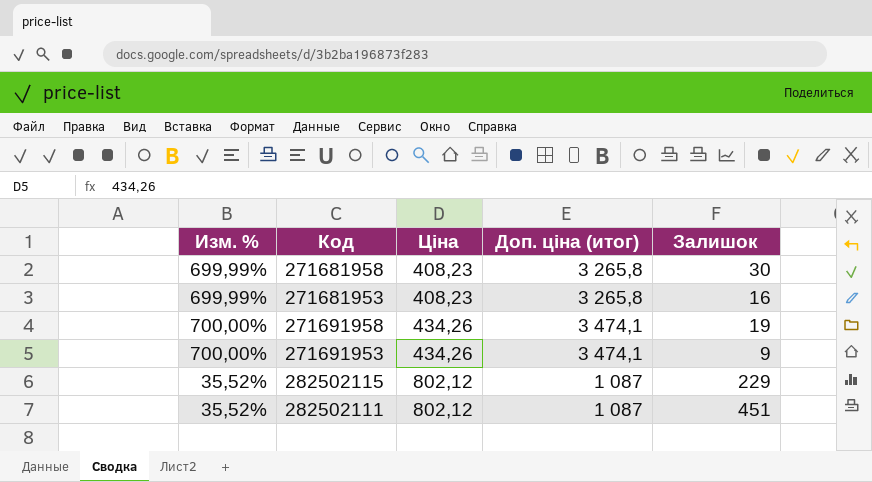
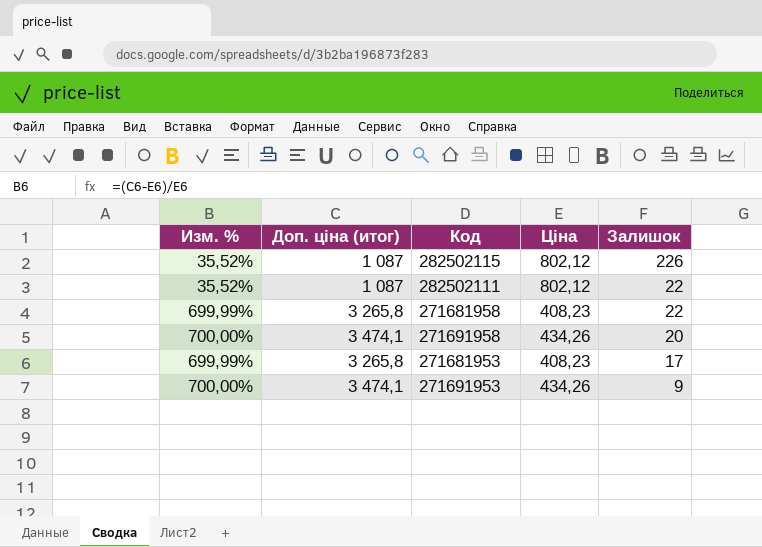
row order: Ціна ascending -> Залишок descending
column Доп. ціна (итог) | position: 4 -> 2
282502115 | Залишок: 229 -> 226
282502111 | Залишок: 451 -> 22
271681958 | Залишок: 30 -> 22
271691958 | Залишок: 19 -> 20
271681953 | Залишок: 16 -> 17

